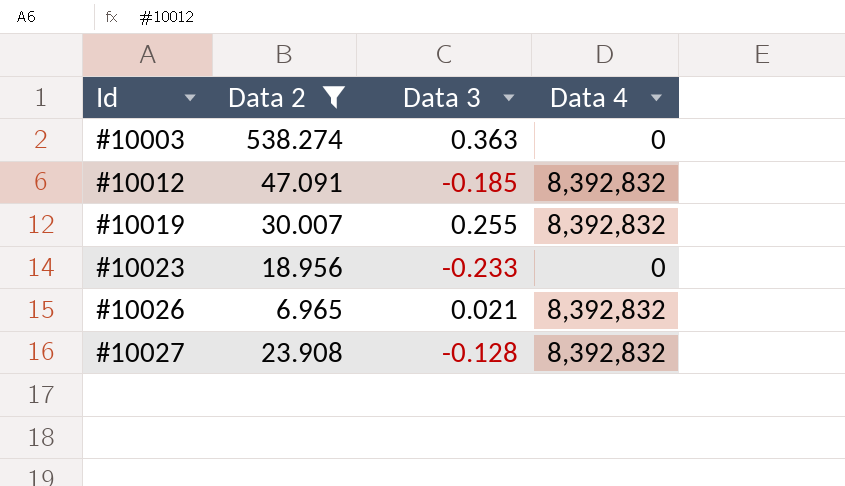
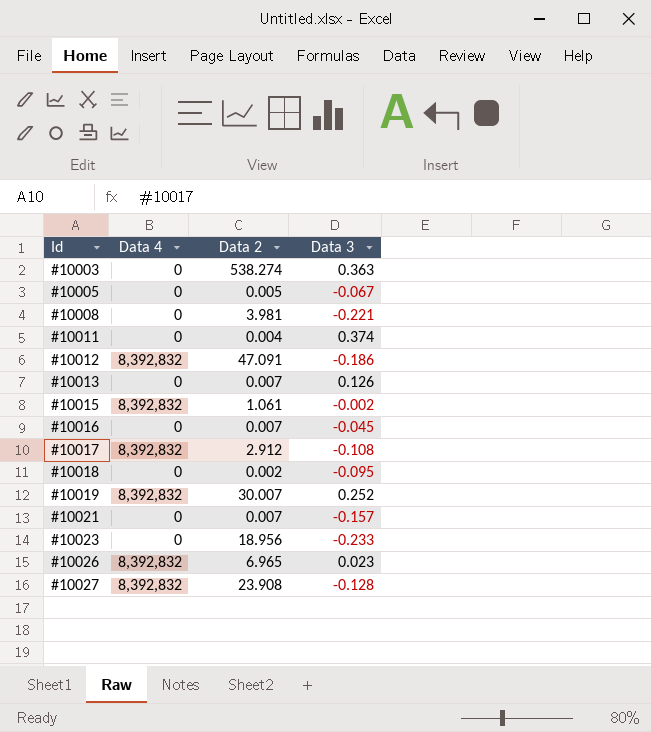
filter: Data 2 >= 6.965 -> none
column Data 4 | position: 4 -> 2
#10012 | Data 3: -0.185 -> -0.186
#10019 | Data 3: 0.255 -> 0.252
#10026 | Data 3: 0.021 -> 0.023

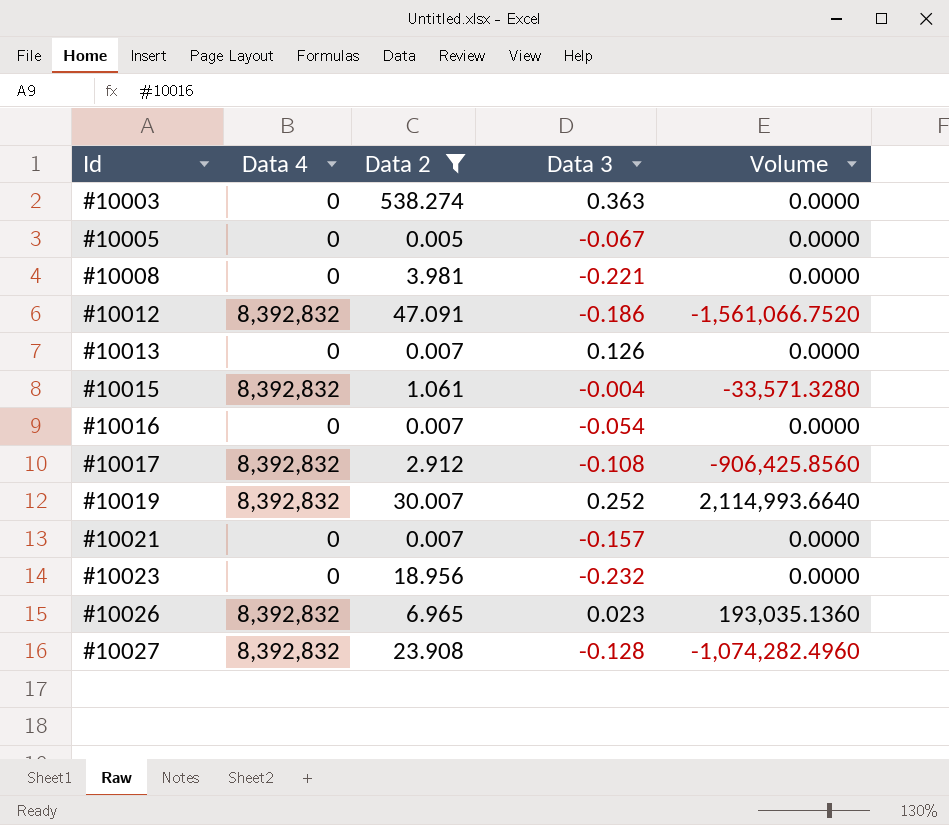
filter: none -> Data 2 >= 0.005
column Volume | formula: none -> [Data 4] * [Data 3]
#10015 | Data 3: -0.002 -> -0.004
#10016 | Data 3: -0.045 -> -0.054
#10023 | Data 3: -0.233 -> -0.232

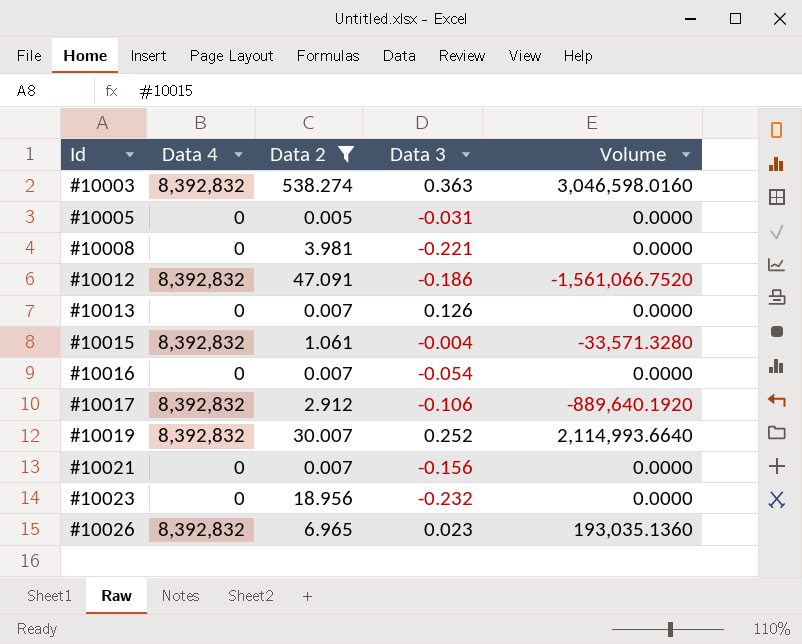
row #10027: 8,392,832 | 23.908 | -0.128 | -1,074,282.4960 -> none
#10003 | Data 4: 0 -> 8,392,832
#10003 | Volume: 0.0000 -> 3,046,598.0160
#10005 | Data 3: -0.067 -> -0.031
#10017 | Data 3: -0.108 -> -0.106
#10017 | Volume: -906,425.8560 -> -889,640.1920
#10021 | Data 3: -0.157 -> -0.156

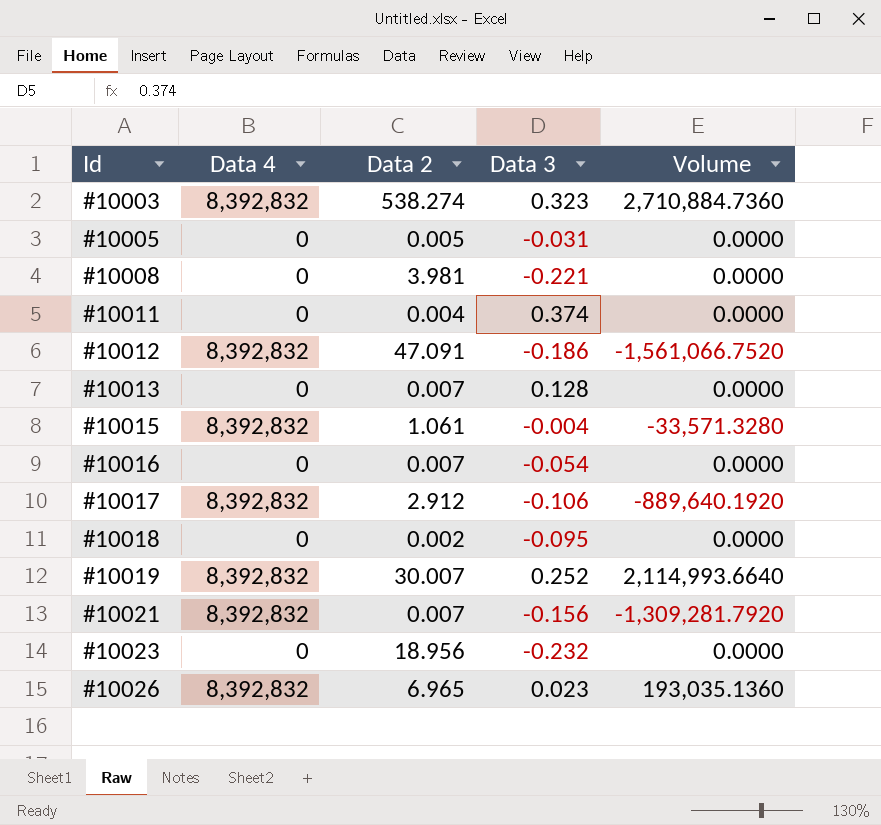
filter: Data 2 >= 0.005 -> none
#10003 | Data 3: 0.363 -> 0.323
#10003 | Volume: 3,046,598.0160 -> 2,710,884.7360
#10013 | Data 3: 0.126 -> 0.128
#10021 | Data 4: 0 -> 8,392,832
#10021 | Volume: 0.0000 -> -1,309,281.7920

